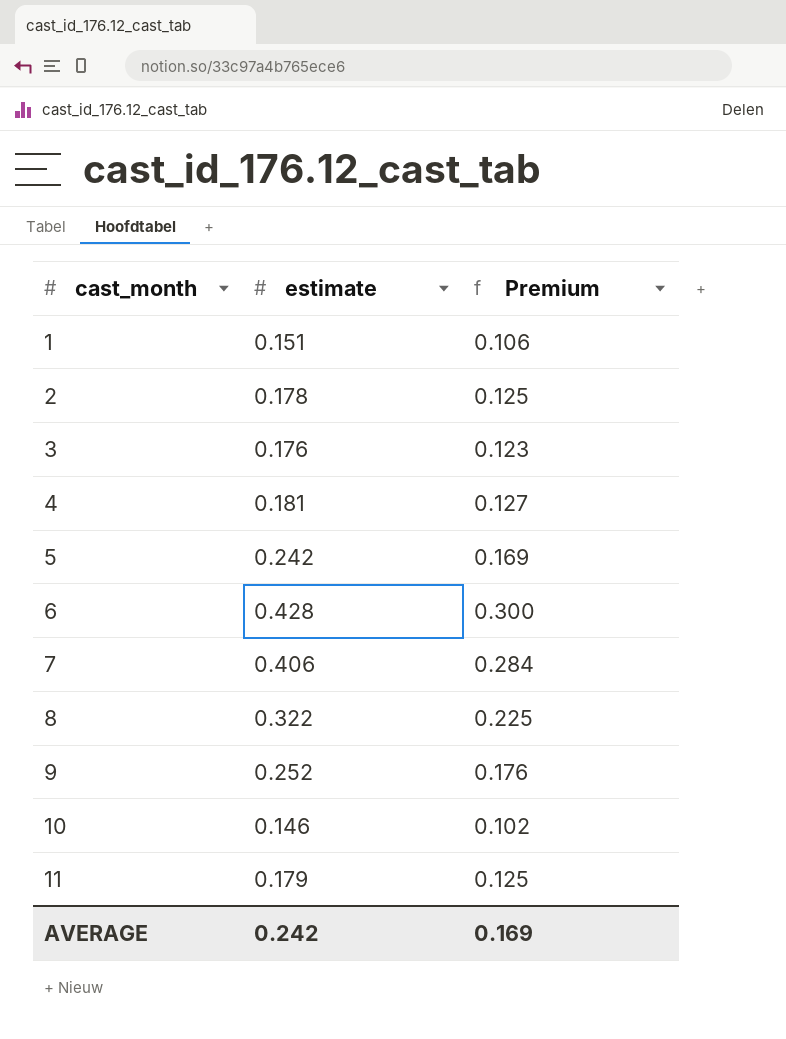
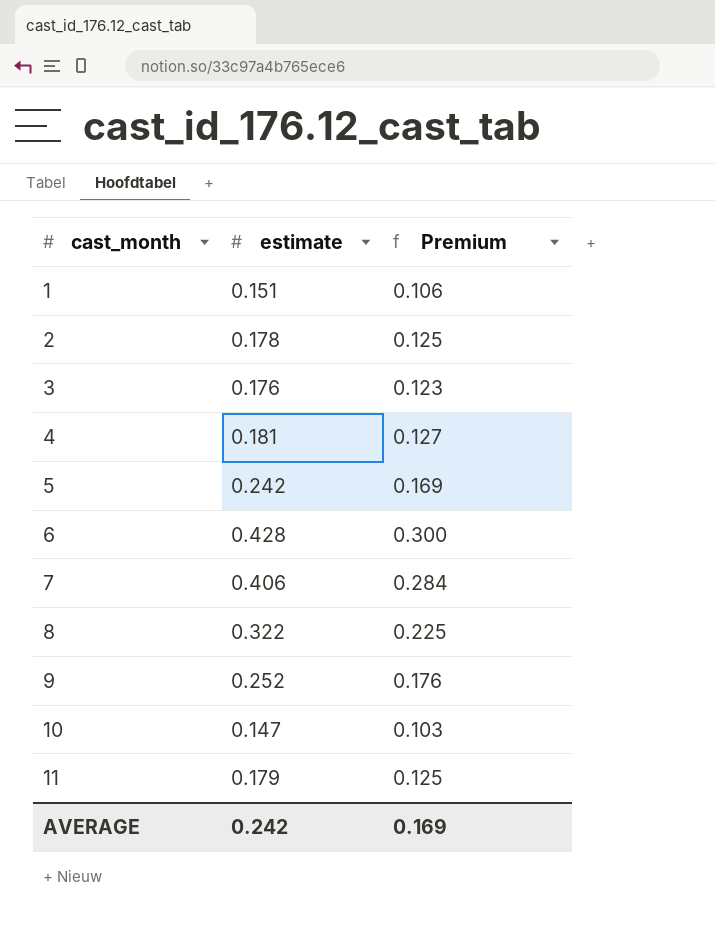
10 | estimate: 0.146 -> 0.147
10 | Premium: 0.102 -> 0.103

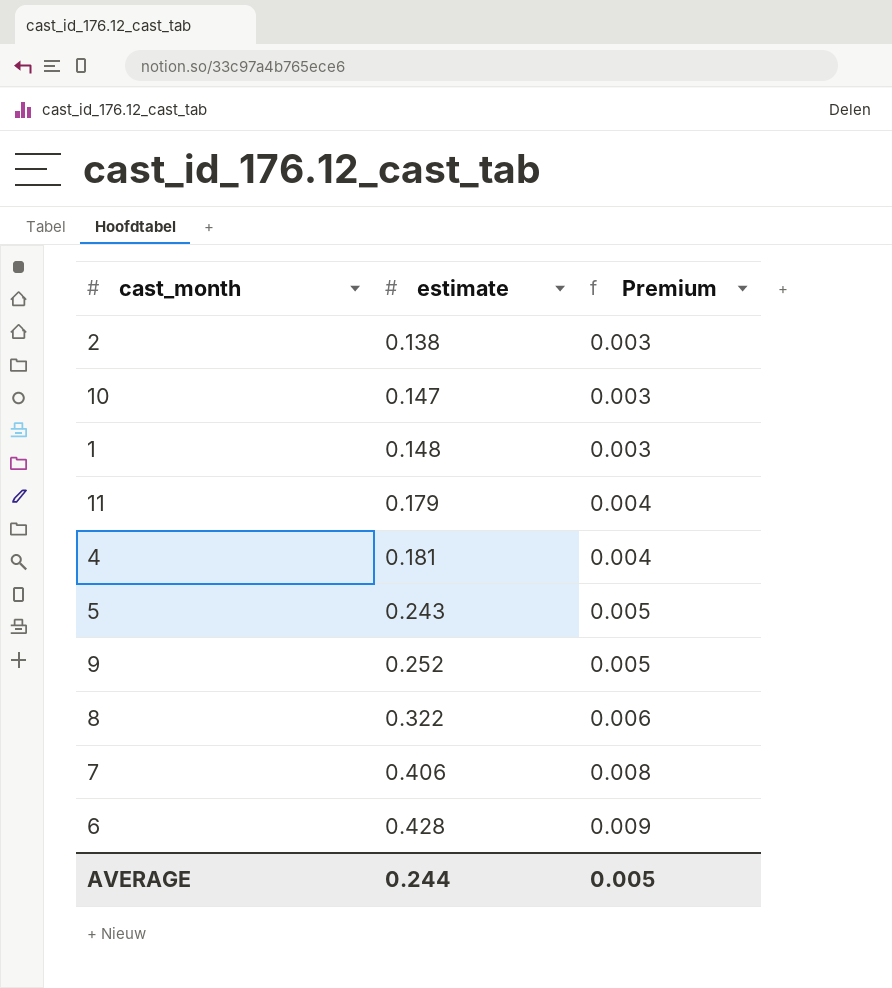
row order: cast_month ascending -> estimate ascending
column Premium | formula: [estimate] * 0.7 -> [estimate] * 0.02
row 3: 0.176 | 0.123 -> none
2 | estimate: 0.178 -> 0.138
1 | estimate: 0.151 -> 0.148
5 | estimate: 0.242 -> 0.243
AVERAGE | estimate: 0.242 -> 0.244
AVERAGE | Premium: 0.169 -> 0.005

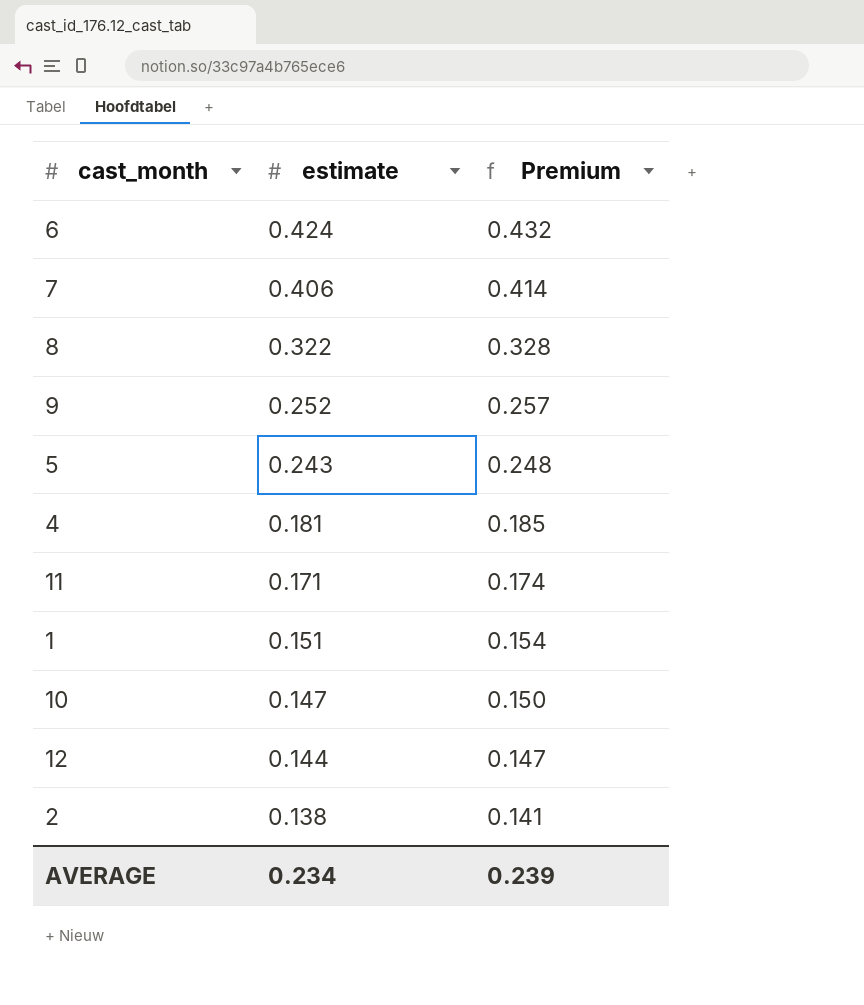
row order: estimate ascending -> estimate descending
column Premium | formula: [estimate] * 0.02 -> [estimate] * 1.02
6 | estimate: 0.428 -> 0.424
11 | estimate: 0.179 -> 0.171
1 | estimate: 0.148 -> 0.151
row 12: none -> 0.144 | 0.147
AVERAGE | estimate: 0.244 -> 0.234
AVERAGE | Premium: 0.005 -> 0.239

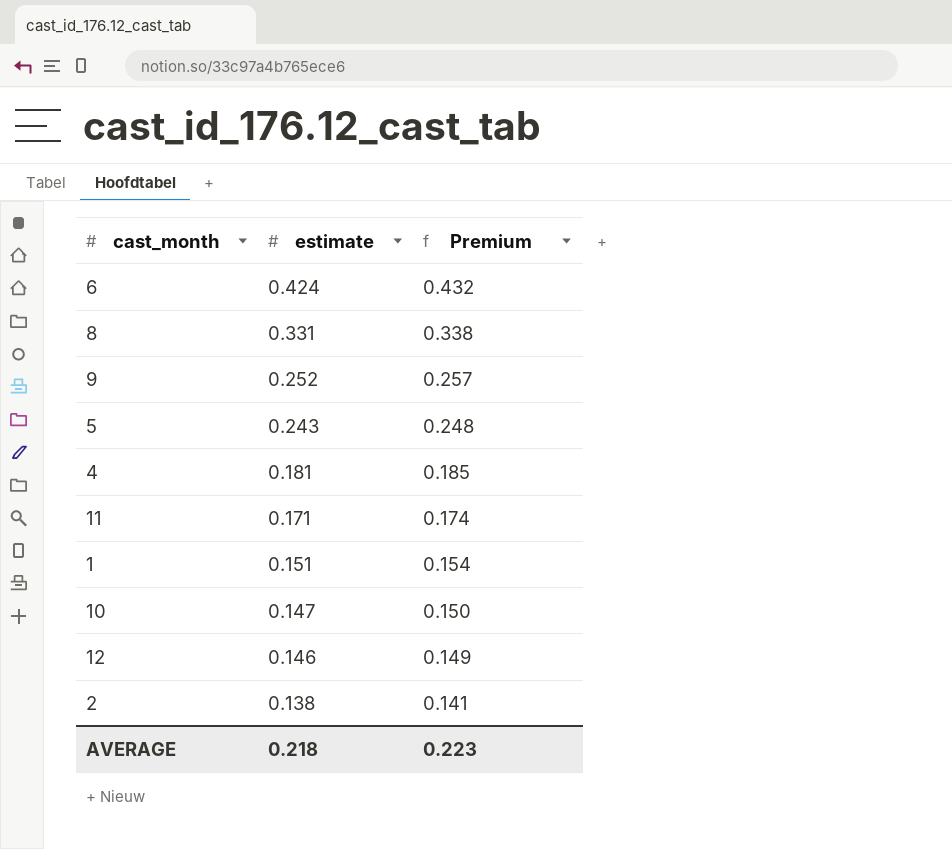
row 7: 0.406 | 0.414 -> none
8 | estimate: 0.322 -> 0.331
8 | Premium: 0.328 -> 0.338
12 | estimate: 0.144 -> 0.146
12 | Premium: 0.147 -> 0.149
AVERAGE | estimate: 0.234 -> 0.218
AVERAGE | Premium: 0.239 -> 0.223

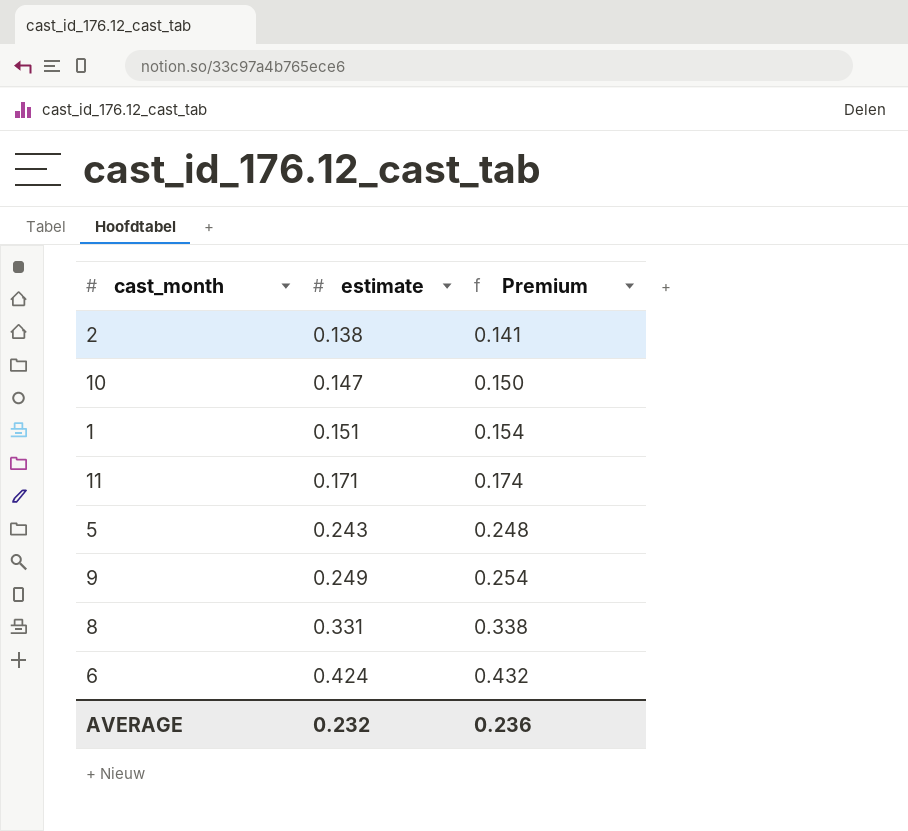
row order: estimate descending -> estimate ascending
row 4: 0.181 | 0.185 -> none
row 12: 0.146 | 0.149 -> none
9 | estimate: 0.252 -> 0.249
9 | Premium: 0.257 -> 0.254
AVERAGE | estimate: 0.218 -> 0.232
AVERAGE | Premium: 0.223 -> 0.236

